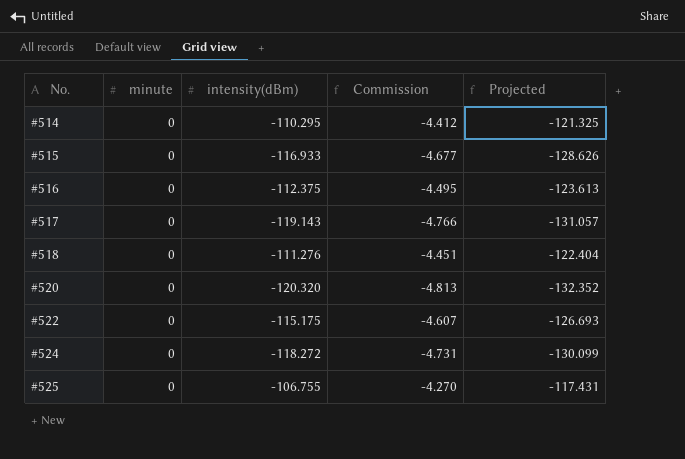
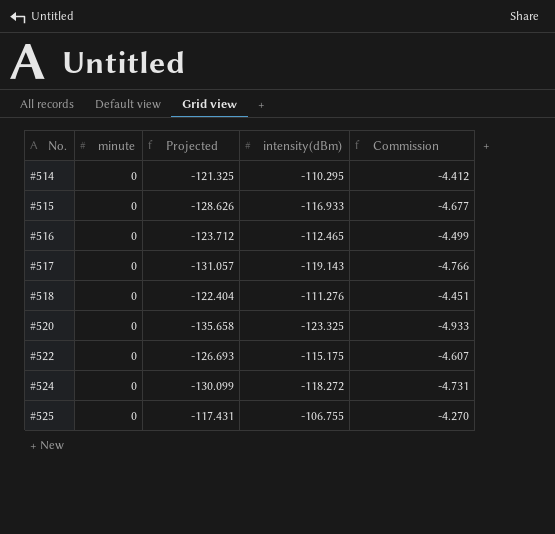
column Projected | position: 5 -> 3
#516 | Projected: -123.613 -> -123.712
#516 | intensity(dBm): -112.375 -> -112.465
#516 | Commission: -4.495 -> -4.499
#520 | Projected: -132.352 -> -135.658
#520 | intensity(dBm): -120.320 -> -123.325
#520 | Commission: -4.813 -> -4.933

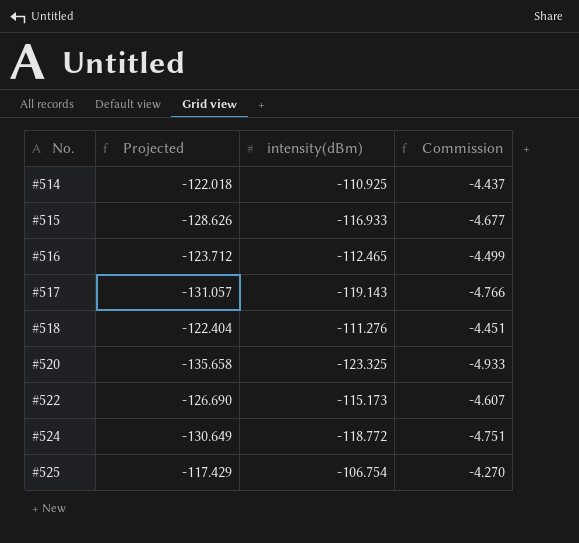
column minute | position: 2 -> none
#514 | Projected: -121.325 -> -122.018
#514 | intensity(dBm): -110.295 -> -110.925
#514 | Commission: -4.412 -> -4.437
#522 | Projected: -126.693 -> -126.690
#522 | intensity(dBm): -115.175 -> -115.173
#524 | Projected: -130.099 -> -130.649
#524 | intensity(dBm): -118.272 -> -118.772
#524 | Commission: -4.731 -> -4.751
#525 | Projected: -117.431 -> -117.429
#525 | intensity(dBm): -106.755 -> -106.754

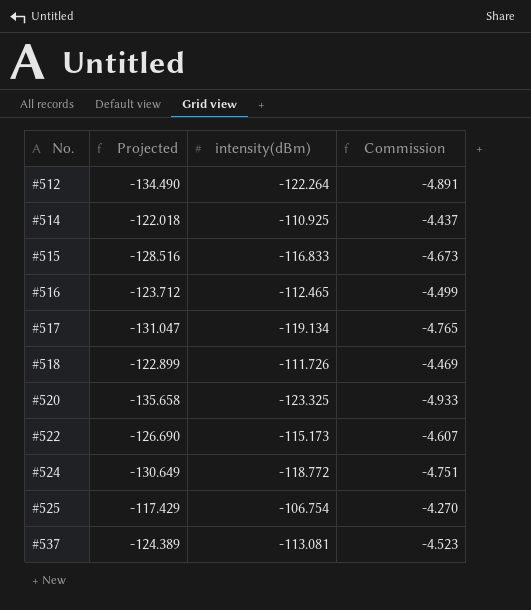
row #512: none -> -134.490 | -122.264 | -4.891
#515 | Projected: -128.626 -> -128.516
#515 | intensity(dBm): -116.933 -> -116.833
#515 | Commission: -4.677 -> -4.673
#517 | Projected: -131.057 -> -131.047
#517 | intensity(dBm): -119.143 -> -119.134
#517 | Commission: -4.766 -> -4.765
#518 | Projected: -122.404 -> -122.899
#518 | intensity(dBm): -111.276 -> -111.726
#518 | Commission: -4.451 -> -4.469
row #537: none -> -124.389 | -113.081 | -4.523

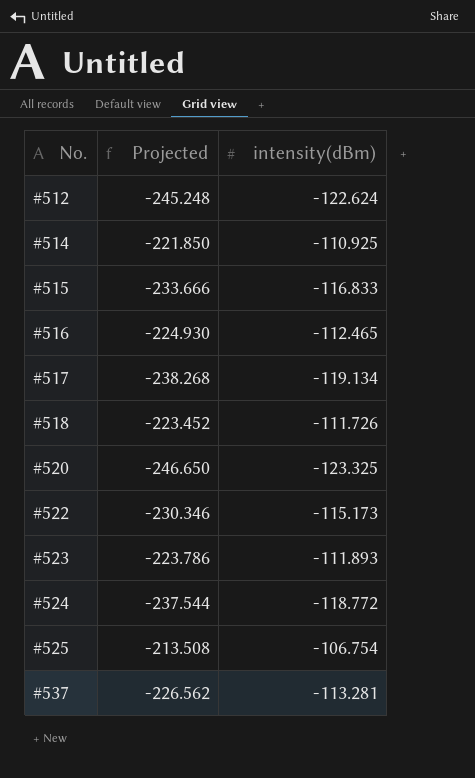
column Commission | formula: [intensity(dBm)] * 0.04 -> none
column Projected | formula: [intensity(dBm)] * 1.1 -> [intensity(dBm)] * 2
#512 | intensity(dBm): -122.264 -> -122.624
row #523: none -> -223.786 | -111.893
#537 | intensity(dBm): -113.081 -> -113.281

